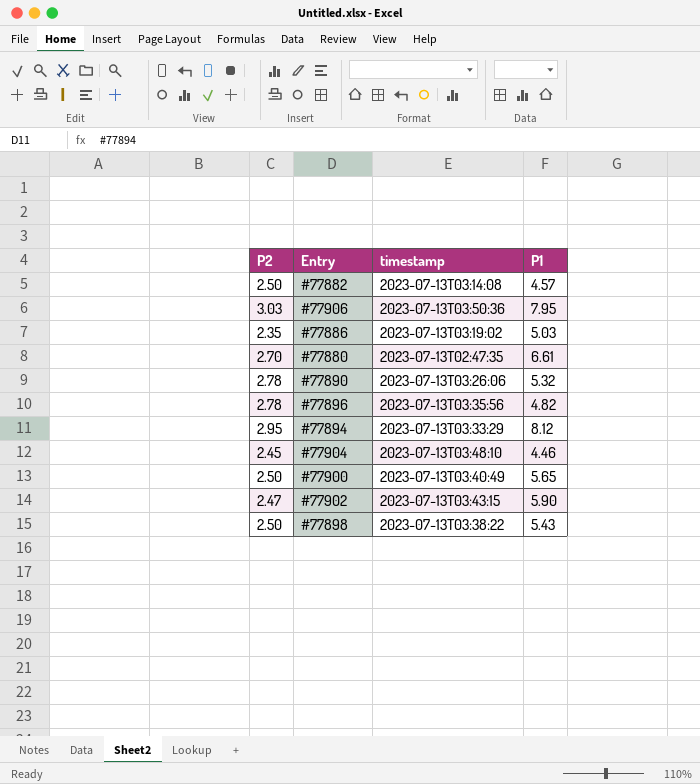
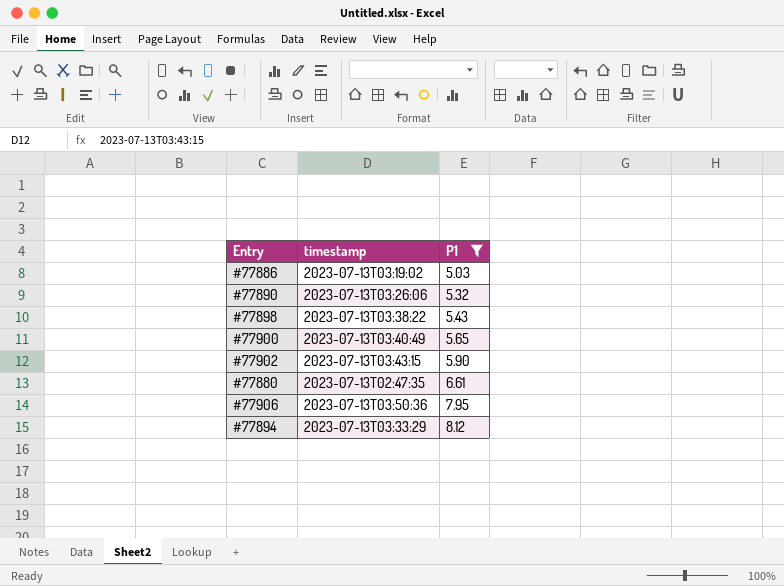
filter: none -> P1 >= 5.03
row order: none -> P1 ascending
column P2 | position: 1 -> none

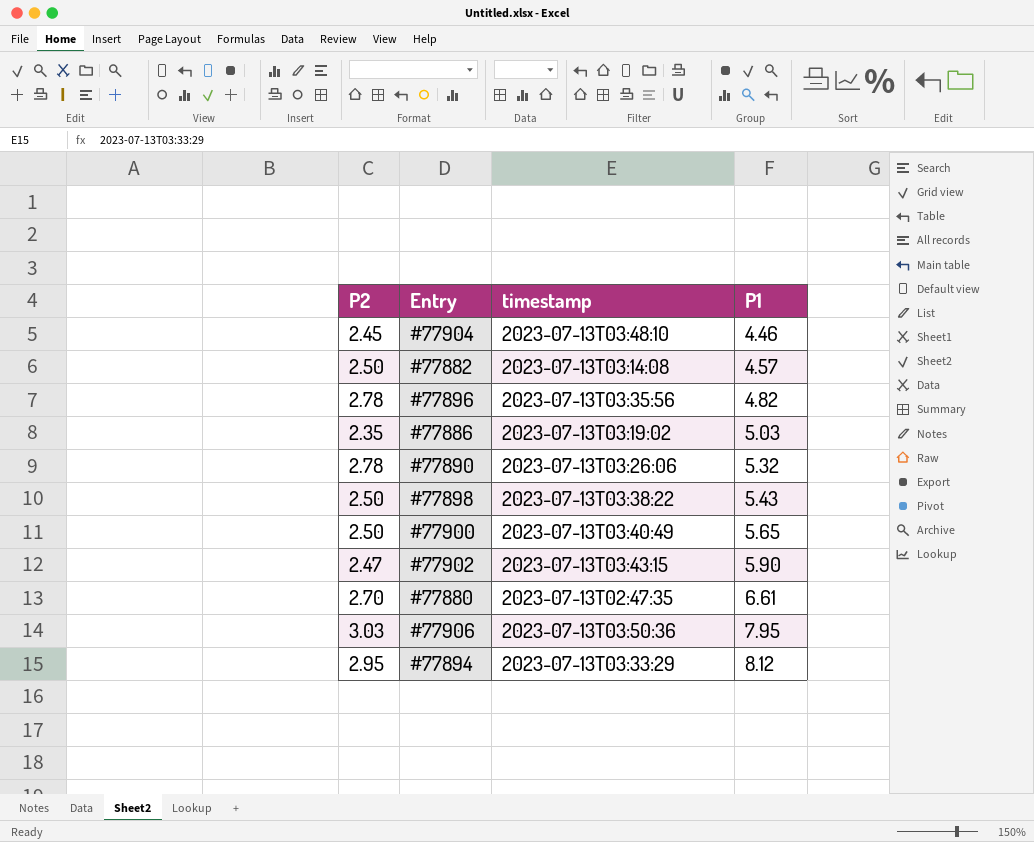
filter: P1 >= 5.03 -> none
column P2 | position: none -> 1

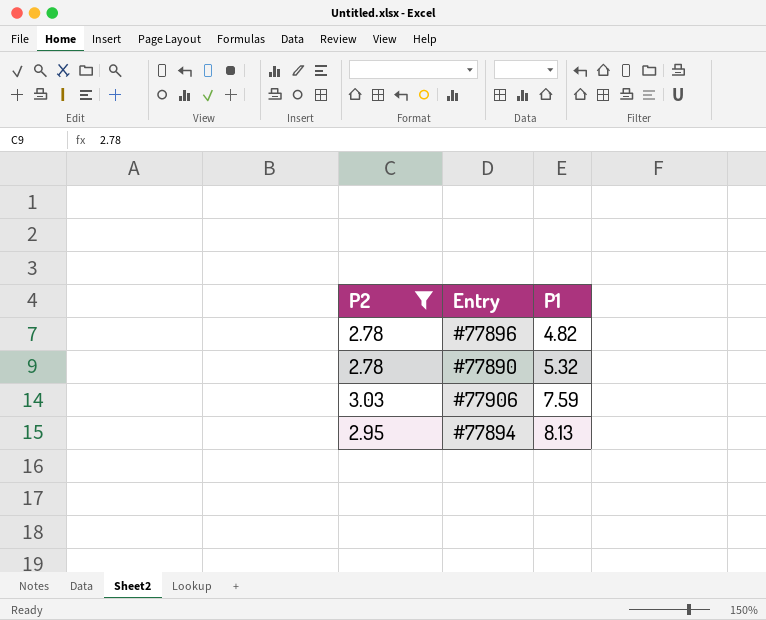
filter: none -> P2 >= 2.78
column timestamp | position: 3 -> none
#77906 | P1: 7.95 -> 7.59
#77894 | P1: 8.12 -> 8.13

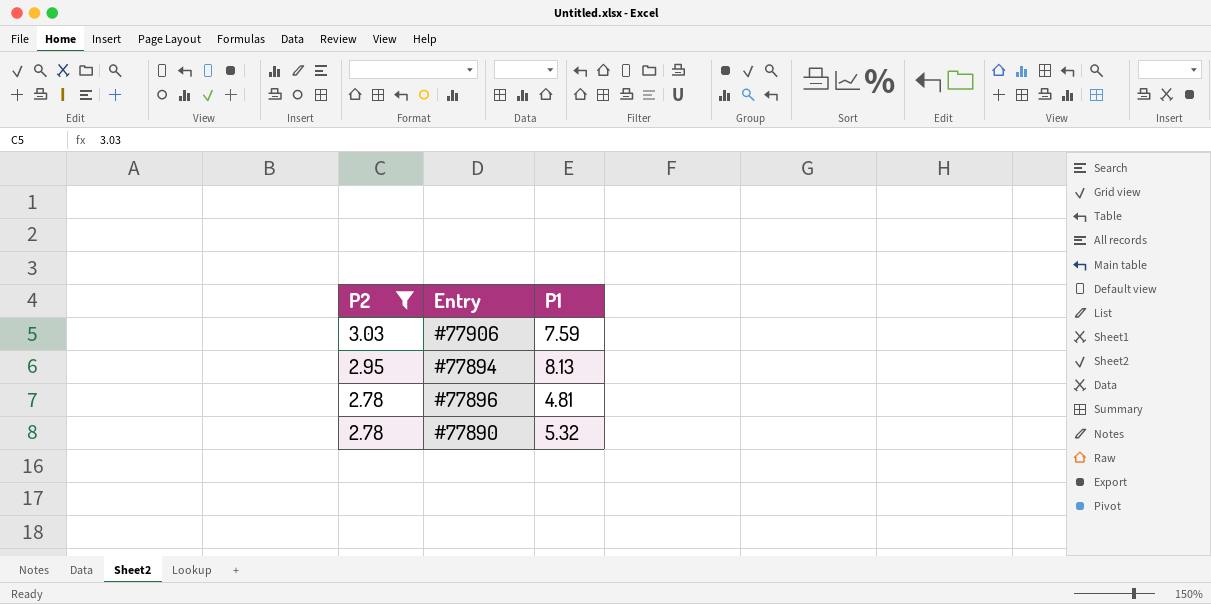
row order: P1 ascending -> P2 descending
#77896 | P1: 4.82 -> 4.81

